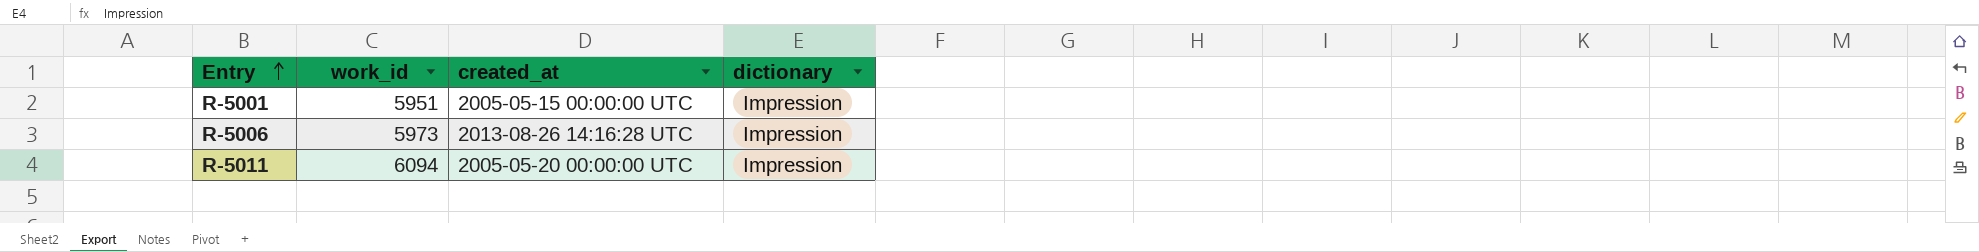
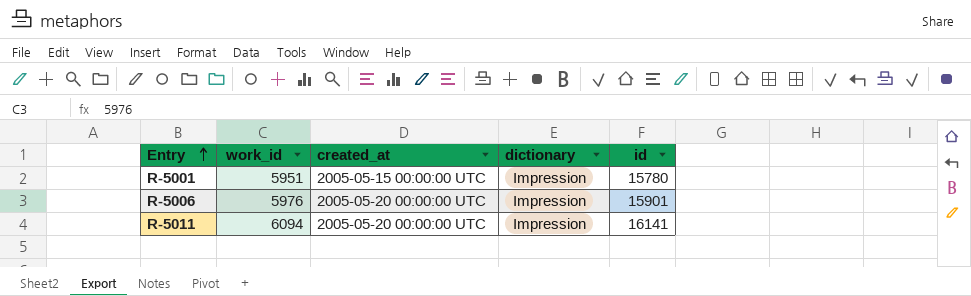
column id | position: none -> 5
R-5006 | work_id: 5973 -> 5976
R-5006 | created_at: 2013-08-26 14:16:28 UTC -> 2005-05-20 00:00:00 UTC

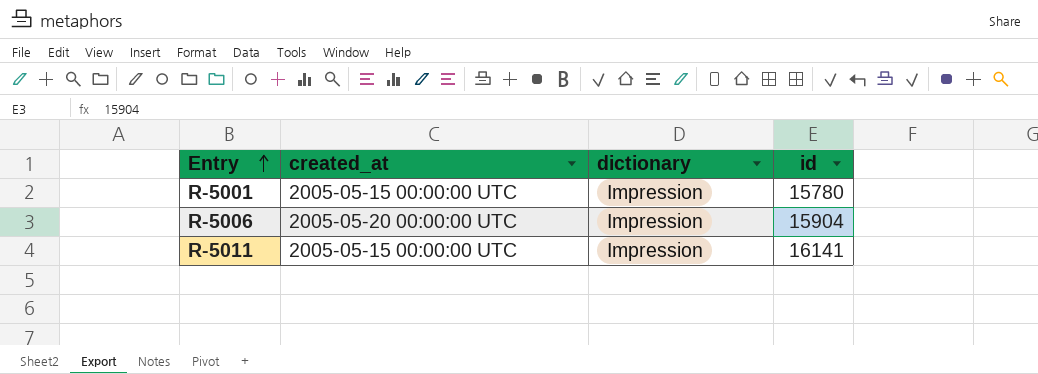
column work_id | position: 2 -> none
R-5006 | id: 15901 -> 15904
R-5011 | created_at: 2005-05-20 00:00:00 UTC -> 2005-05-15 00:00:00 UTC

